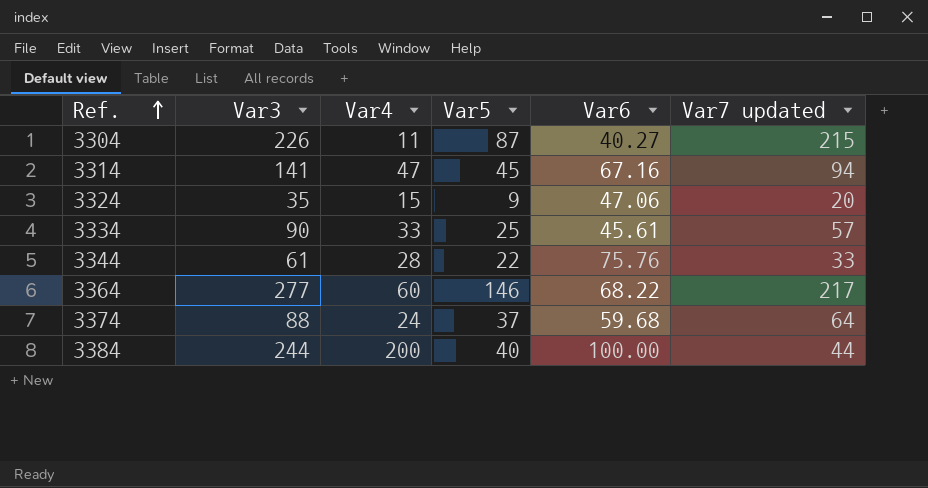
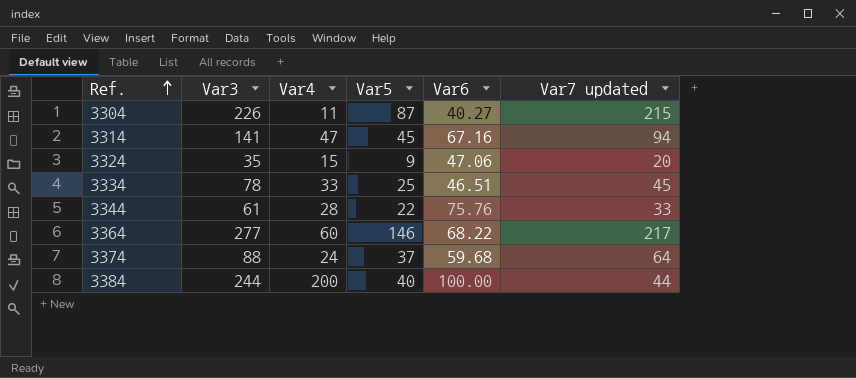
3334 | Var3: 90 -> 78
3334 | Var6: 45.61 -> 46.51
3334 | Var7 updated: 57 -> 45

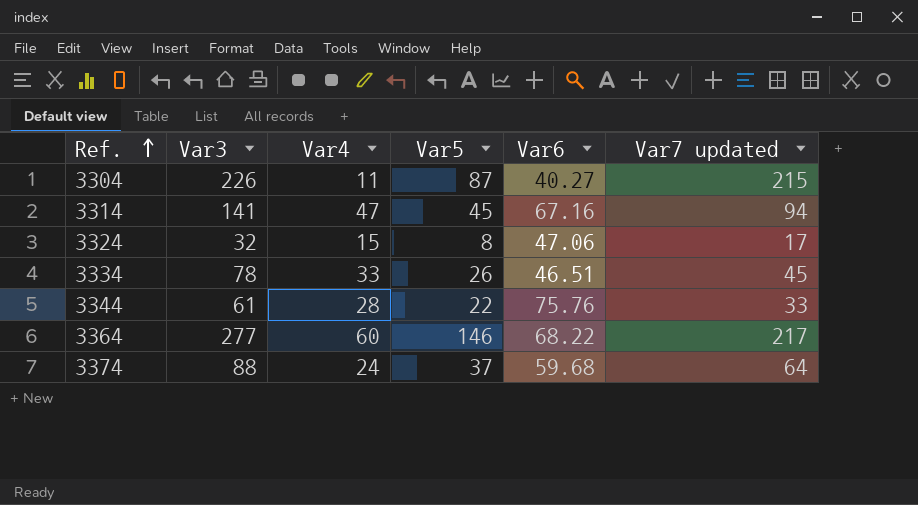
row 3384: 244 | 200 | 40 | 100.00 | 44 -> none
3324 | Var3: 35 -> 32
3324 | Var5: 9 -> 8
3324 | Var7 updated: 20 -> 17
3334 | Var5: 25 -> 26

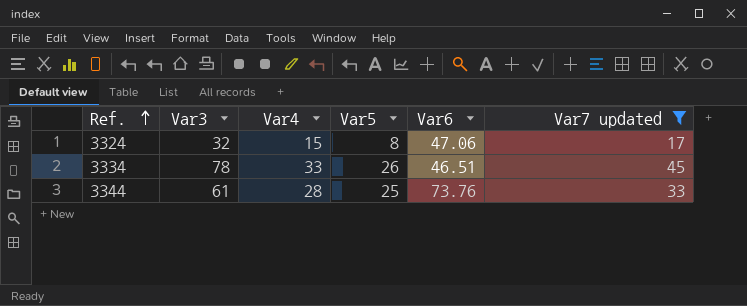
filter: none -> Var7 updated <= 45
3344 | Var5: 22 -> 25
3344 | Var6: 75.76 -> 73.76

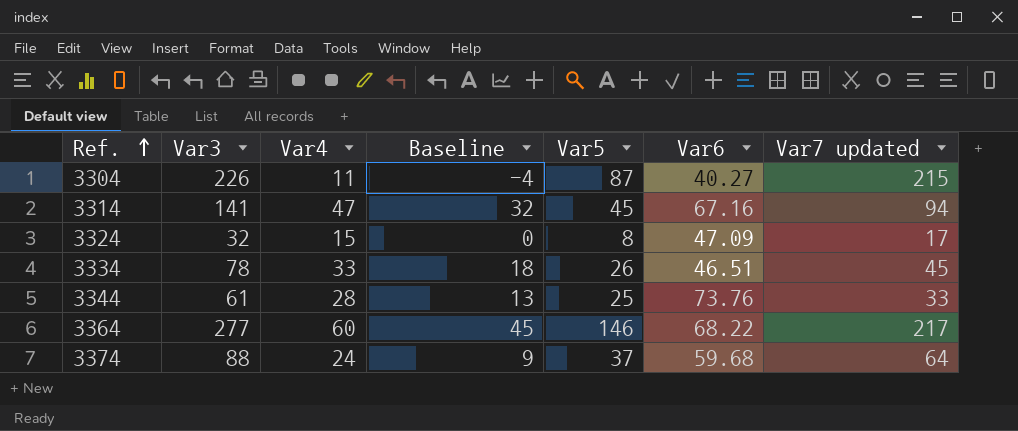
filter: Var7 updated <= 45 -> none
column Baseline | formula: none -> [Var4] - 15
3324 | Var6: 47.06 -> 47.09

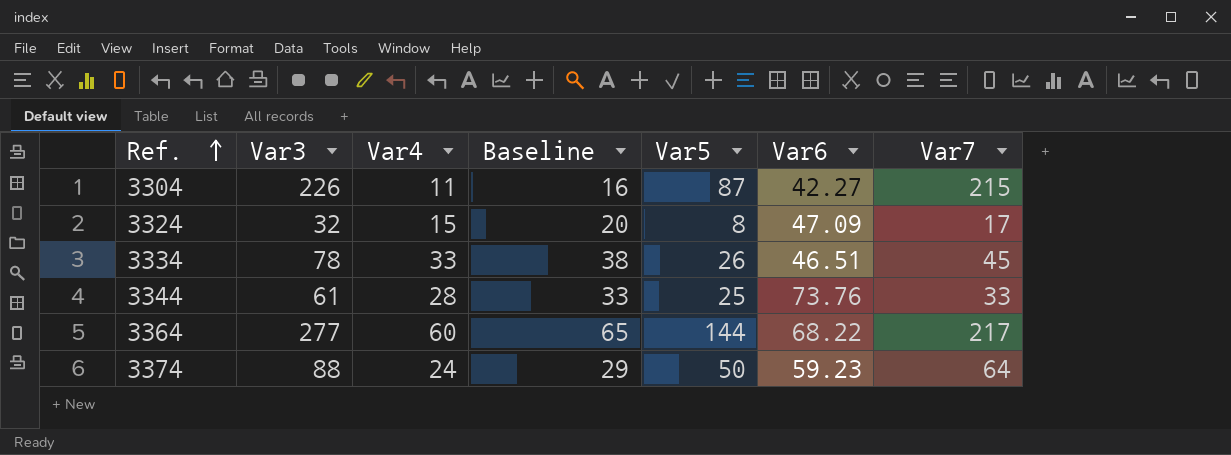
column Baseline | formula: [Var4] - 15 -> [Var4] + 5
column name: Var7 updated -> Var7
row 3314: 141 | 47 | 32 | 45 | 67.16 | 94 -> none
3304 | Var6: 40.27 -> 42.27
3364 | Var5: 146 -> 144
3374 | Var5: 37 -> 50
3374 | Var6: 59.68 -> 59.23

